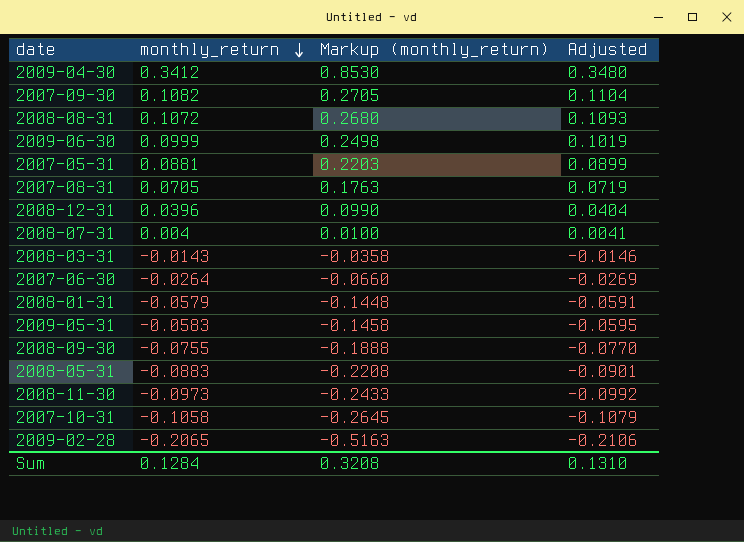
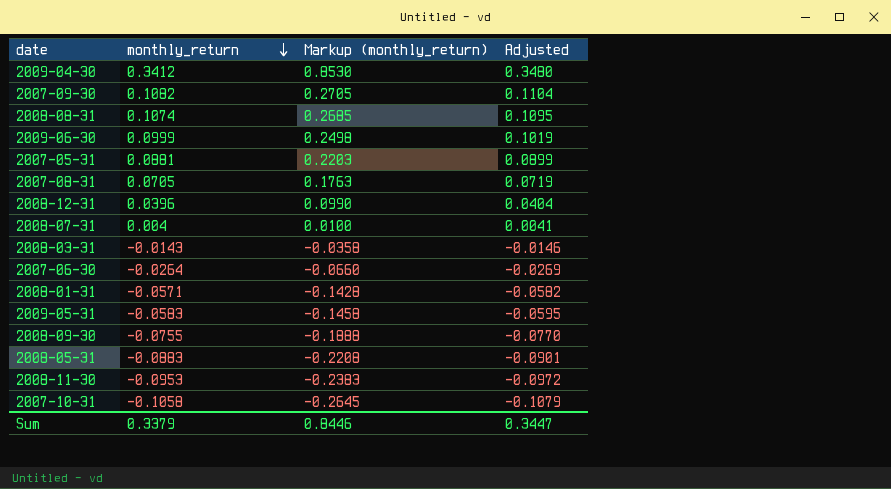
row 2009-02-28: -0.2065 | -0.5163 | -0.2106 -> none
2008-08-31 | monthly_return: 0.1072 -> 0.1074
2008-08-31 | Markup (monthly_return): 0.2680 -> 0.2685
2008-08-31 | Adjusted: 0.1093 -> 0.1095
2008-01-31 | monthly_return: -0.0579 -> -0.0571
2008-01-31 | Markup (monthly_return): -0.1448 -> -0.1428
2008-01-31 | Adjusted: -0.0591 -> -0.0582
2008-11-30 | monthly_return: -0.0973 -> -0.0953
2008-11-30 | Markup (monthly_return): -0.2433 -> -0.2383
2008-11-30 | Adjusted: -0.0992 -> -0.0972
Sum | monthly_return: 0.1284 -> 0.3379
Sum | Markup (monthly_return): 0.3208 -> 0.8446
Sum | Adjusted: 0.1310 -> 0.3447

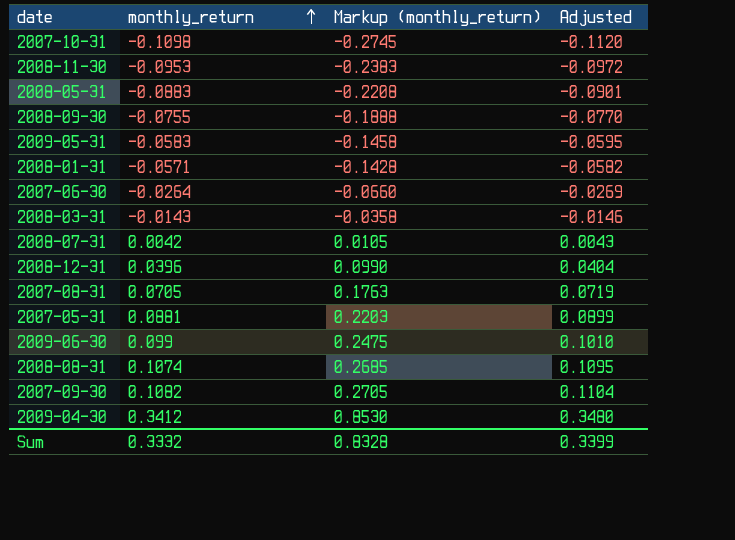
row order: monthly_return descending -> monthly_return ascending
2007-10-31 | monthly_return: -0.1058 -> -0.1098
2007-10-31 | Markup (monthly_return): -0.2645 -> -0.2745
2007-10-31 | Adjusted: -0.1079 -> -0.1120
2008-07-31 | monthly_return: 0.004 -> 0.0042
2008-07-31 | Markup (monthly_return): 0.0100 -> 0.0105
2008-07-31 | Adjusted: 0.0041 -> 0.0043
2009-06-30 | monthly_return: 0.0999 -> 0.099
2009-06-30 | Markup (monthly_return): 0.2498 -> 0.2475
2009-06-30 | Adjusted: 0.1019 -> 0.1010
Sum | monthly_return: 0.3379 -> 0.3332
Sum | Markup (monthly_return): 0.8446 -> 0.8328
Sum | Adjusted: 0.3447 -> 0.3399

